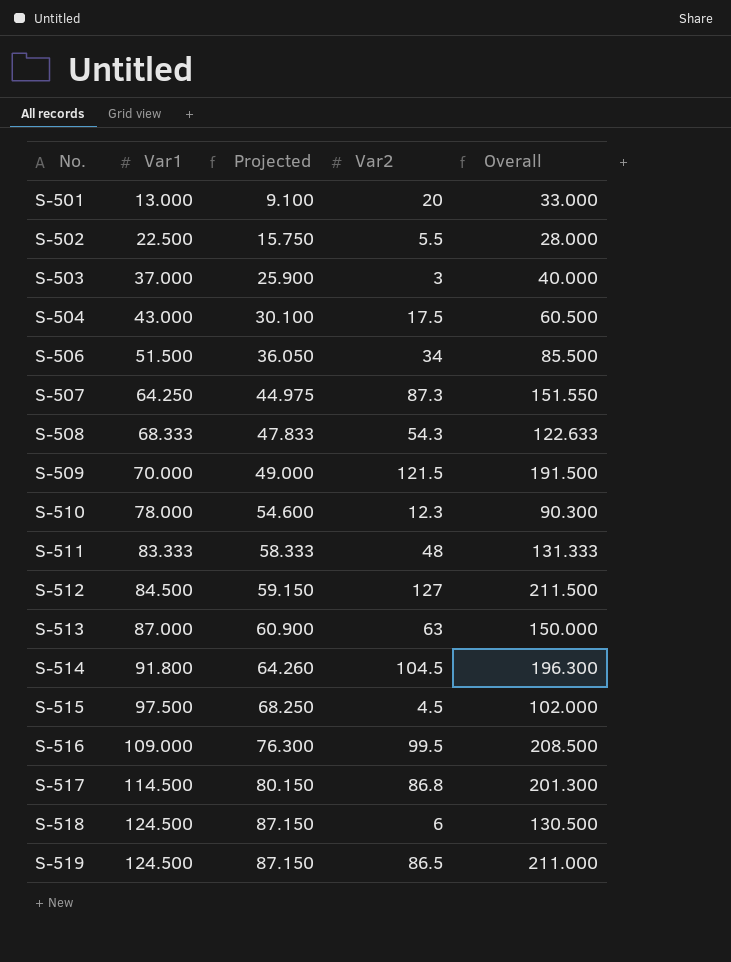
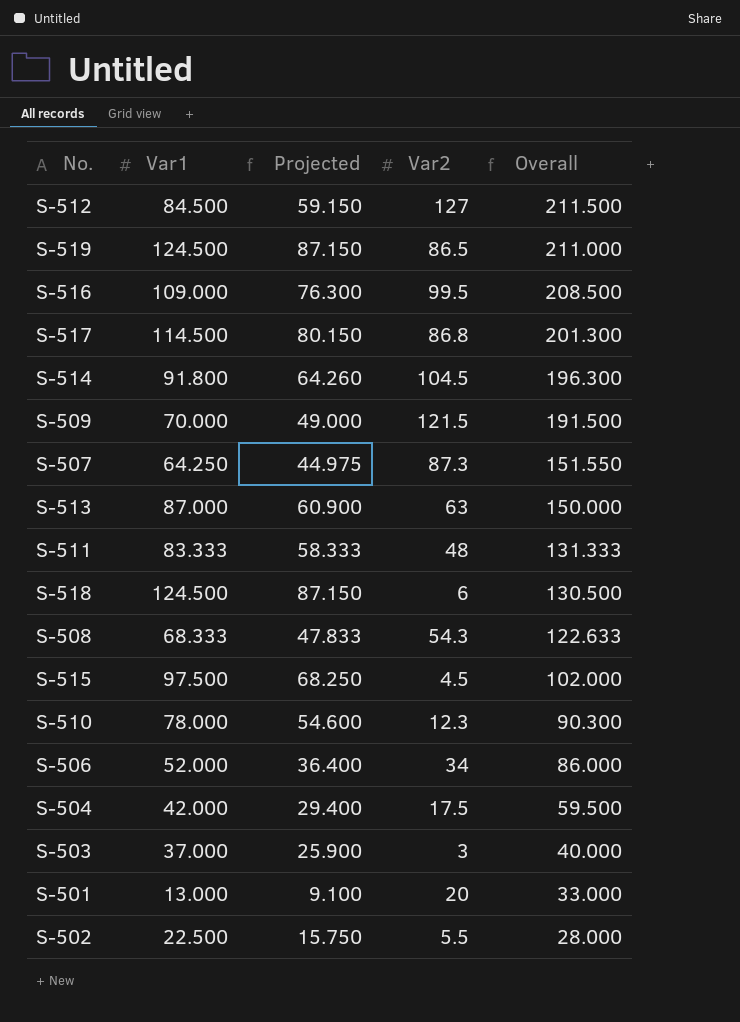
row order: No. ascending -> Overall descending
S-506 | Var1: 51.500 -> 52.000
S-506 | Projected: 36.050 -> 36.400
S-506 | Overall: 85.500 -> 86.000
S-504 | Var1: 43.000 -> 42.000
S-504 | Projected: 30.100 -> 29.400
S-504 | Overall: 60.500 -> 59.500

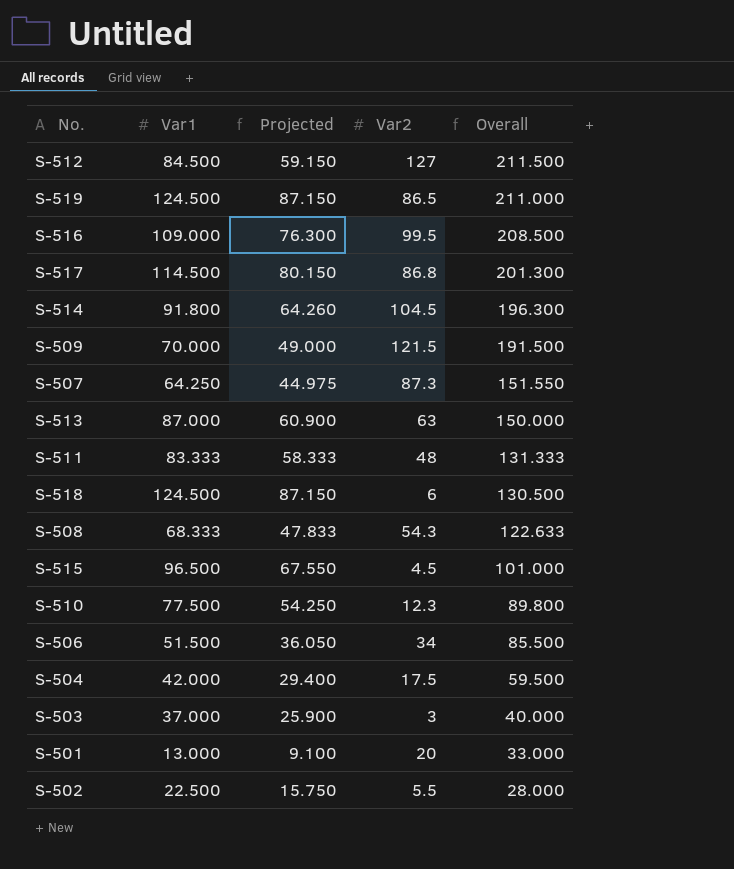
S-515 | Var1: 97.500 -> 96.500
S-515 | Projected: 68.250 -> 67.550
S-515 | Overall: 102.000 -> 101.000
S-510 | Var1: 78.000 -> 77.500
S-510 | Projected: 54.600 -> 54.250
S-510 | Overall: 90.300 -> 89.800
S-506 | Var1: 52.000 -> 51.500
S-506 | Projected: 36.400 -> 36.050
S-506 | Overall: 86.000 -> 85.500

